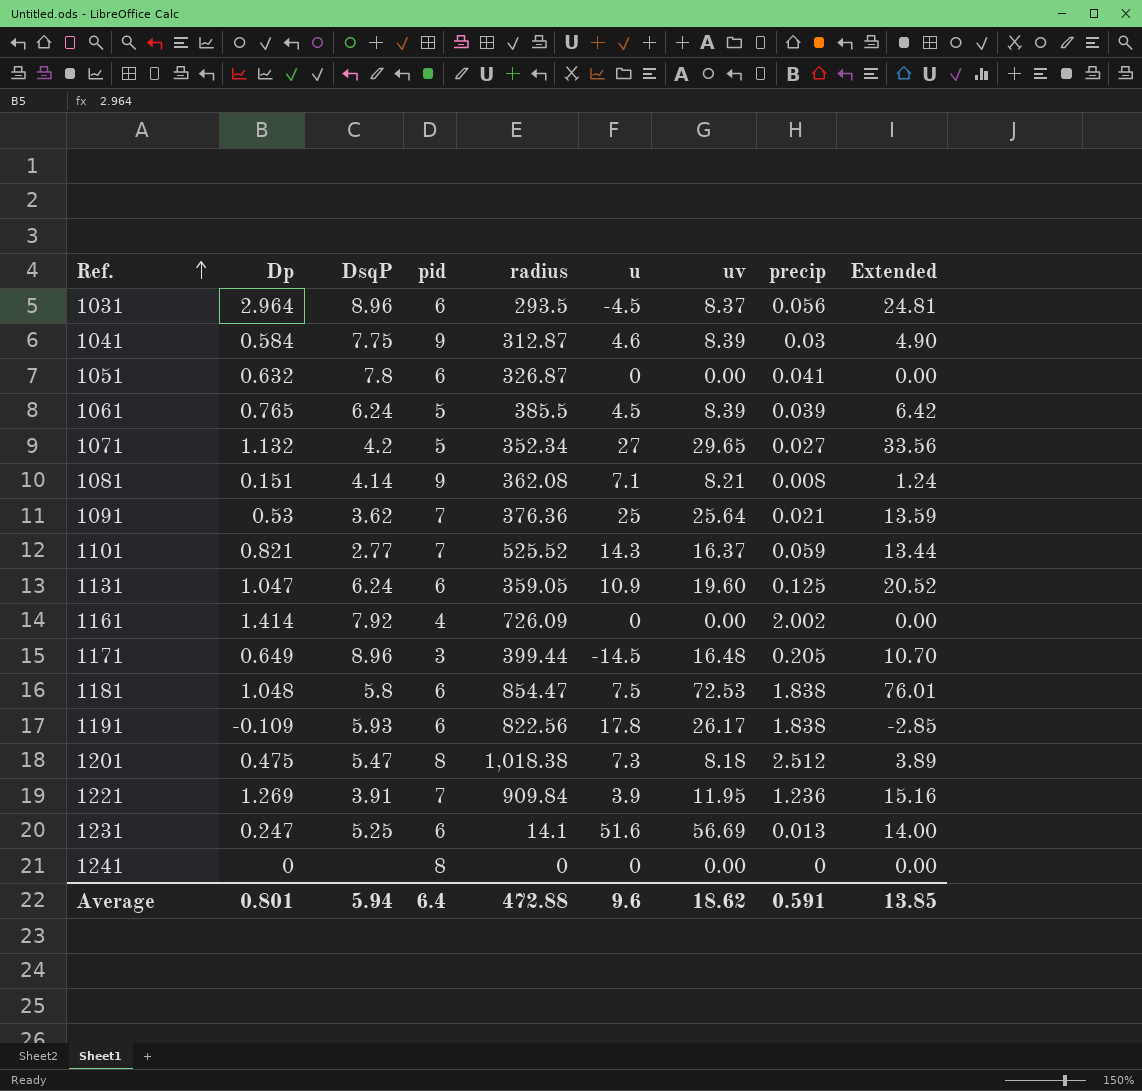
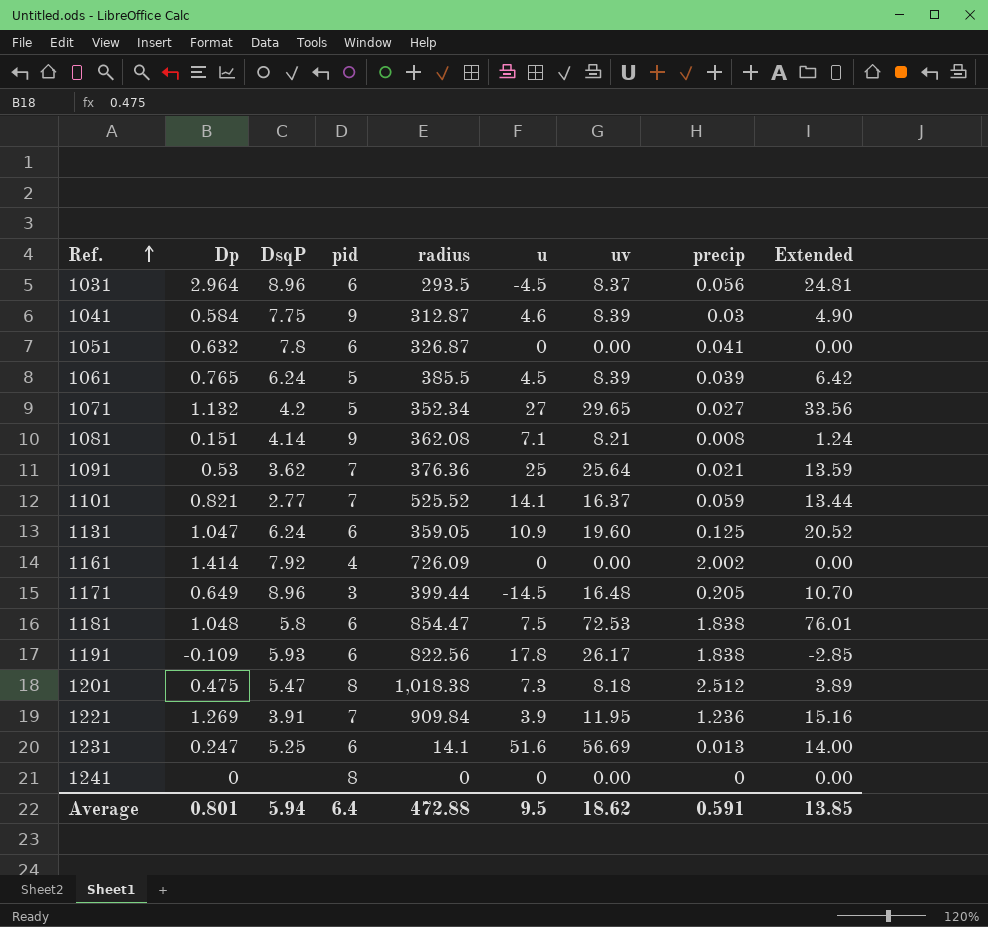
1101 | u: 14.3 -> 14.1
Average | u: 9.6 -> 9.5

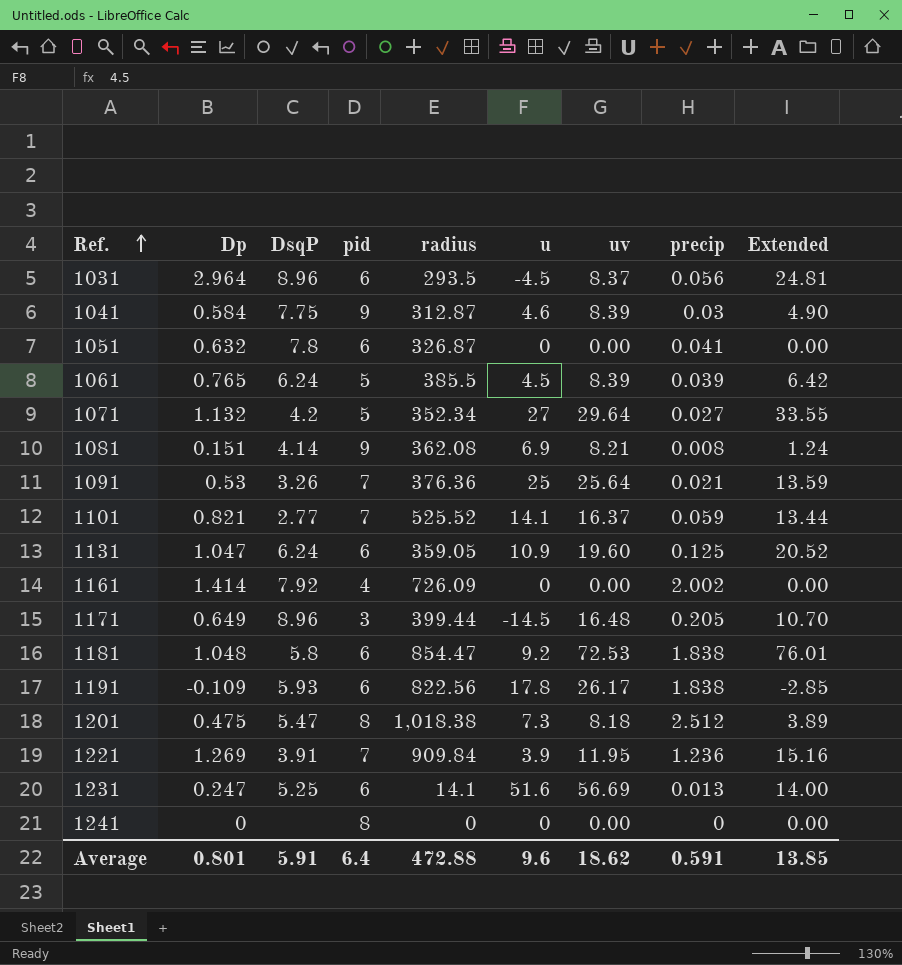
1071 | uv: 29.65 -> 29.64
1071 | Extended: 33.56 -> 33.55
1081 | u: 7.1 -> 6.9
1091 | DsqP: 3.62 -> 3.26
1181 | u: 7.5 -> 9.2
Average | DsqP: 5.94 -> 5.91
Average | u: 9.5 -> 9.6

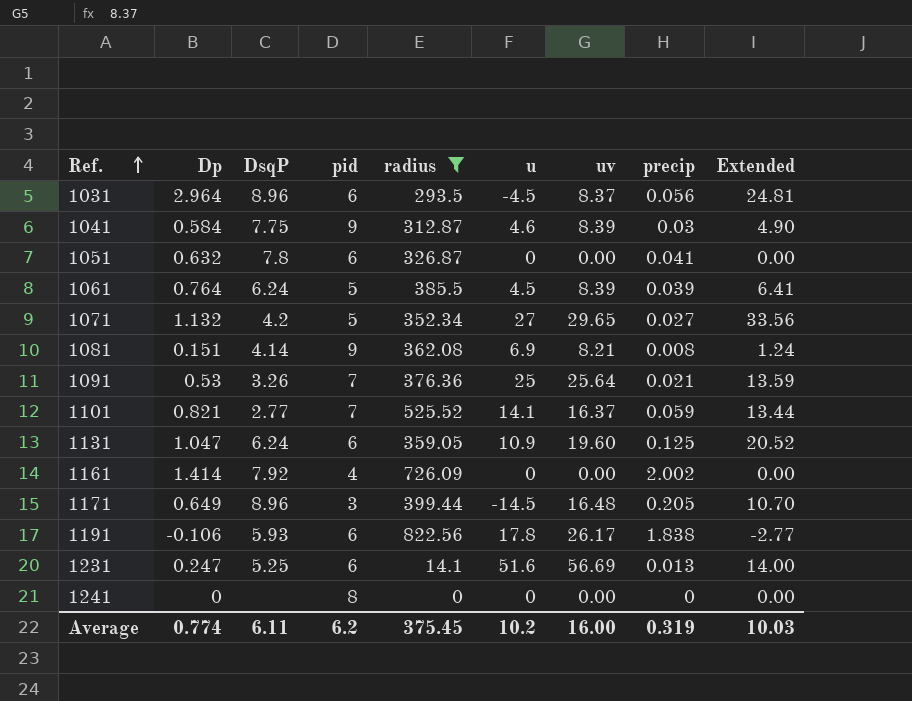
filter: none -> radius <= 822.56
1061 | Dp: 0.765 -> 0.764
1061 | Extended: 6.42 -> 6.41
1071 | uv: 29.64 -> 29.65
1071 | Extended: 33.55 -> 33.56
1191 | Dp: -0.109 -> -0.106
1191 | Extended: -2.85 -> -2.77
Average | Dp: 0.801 -> 0.774
Average | DsqP: 5.91 -> 6.11
Average | pid: 6.4 -> 6.2
Average | radius: 472.88 -> 375.45
Average | u: 9.6 -> 10.2
Average | uv: 18.62 -> 16.00
Average | precip: 0.591 -> 0.319
Average | Extended: 13.85 -> 10.03

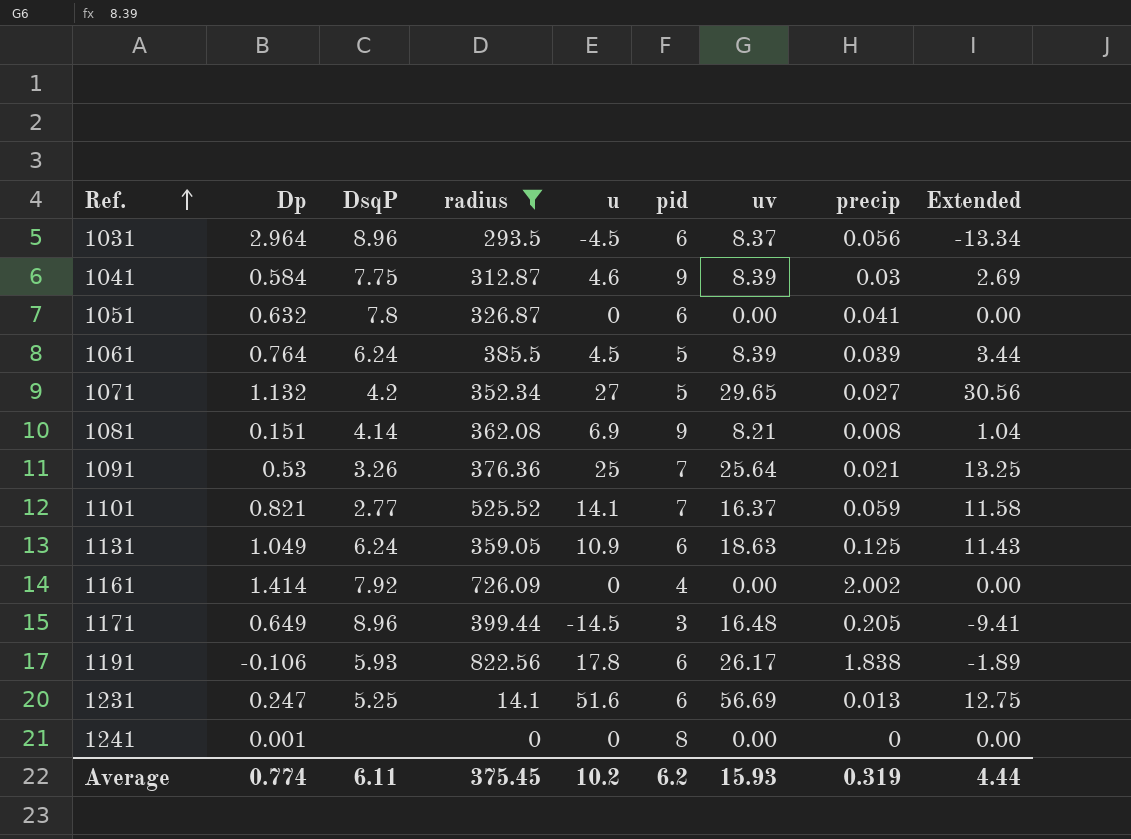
column pid | position: 4 -> 6
column Extended | formula: [Dp] * [uv] -> [Dp] * [u]
1131 | Dp: 1.047 -> 1.049
1131 | uv: 19.60 -> 18.63
1241 | Dp: 0 -> 0.001
Average | uv: 16.00 -> 15.93
Average | Extended: 10.03 -> 4.44

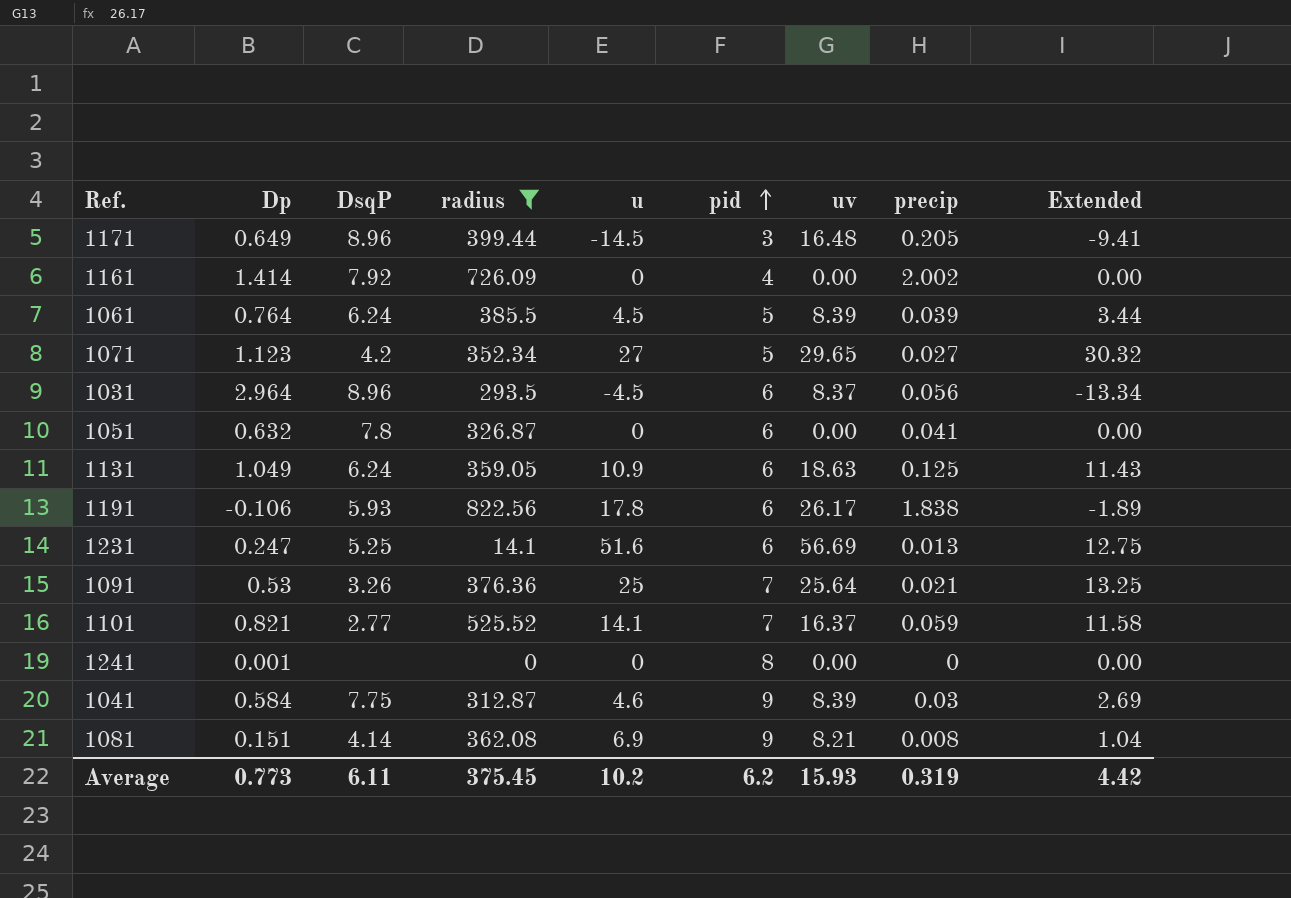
row order: Ref. ascending -> pid ascending
1071 | Dp: 1.132 -> 1.123
1071 | Extended: 30.56 -> 30.32
Average | Dp: 0.774 -> 0.773
Average | Extended: 4.44 -> 4.42

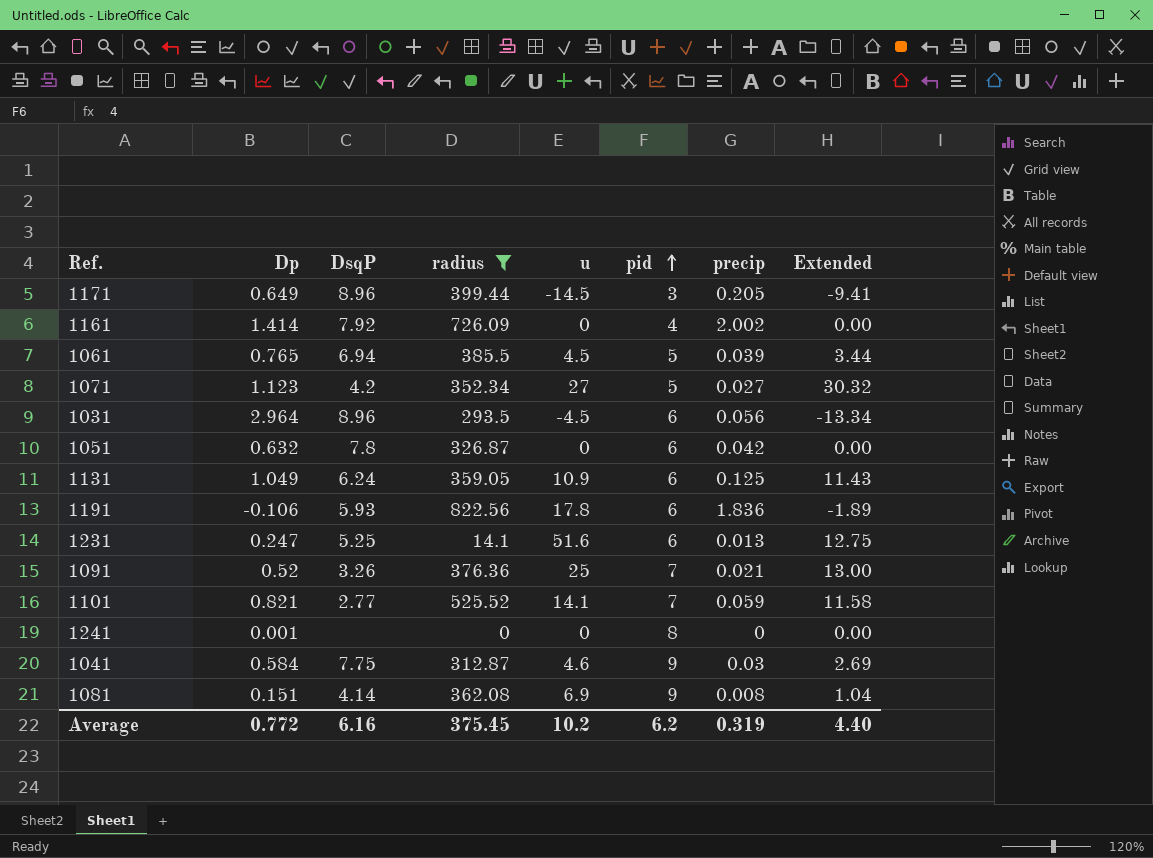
column uv | position: 7 -> none
1061 | Dp: 0.764 -> 0.765
1061 | DsqP: 6.24 -> 6.94
1051 | precip: 0.041 -> 0.042
1191 | precip: 1.838 -> 1.836
1091 | Dp: 0.53 -> 0.52
1091 | Extended: 13.25 -> 13.00
Average | Dp: 0.773 -> 0.772
Average | DsqP: 6.11 -> 6.16
Average | Extended: 4.42 -> 4.40

